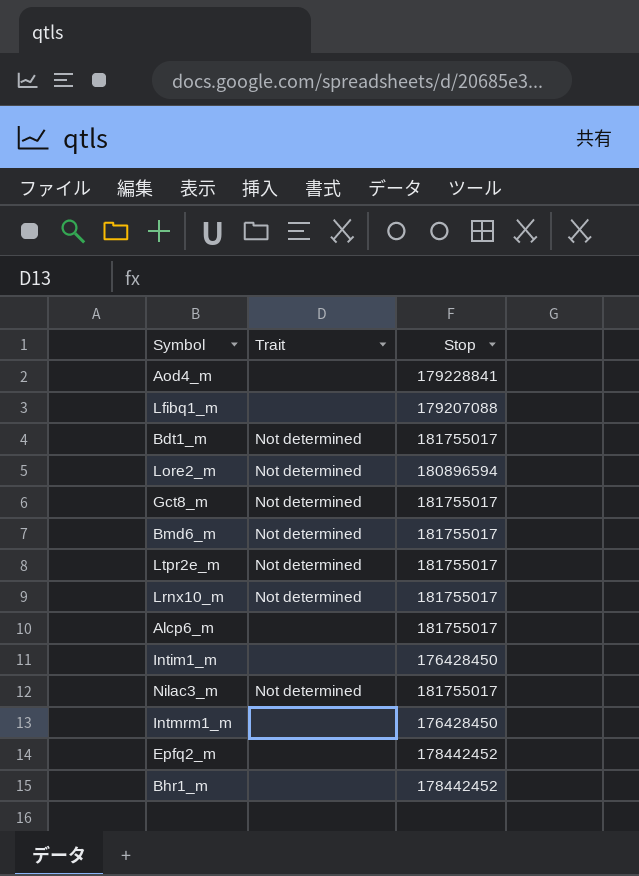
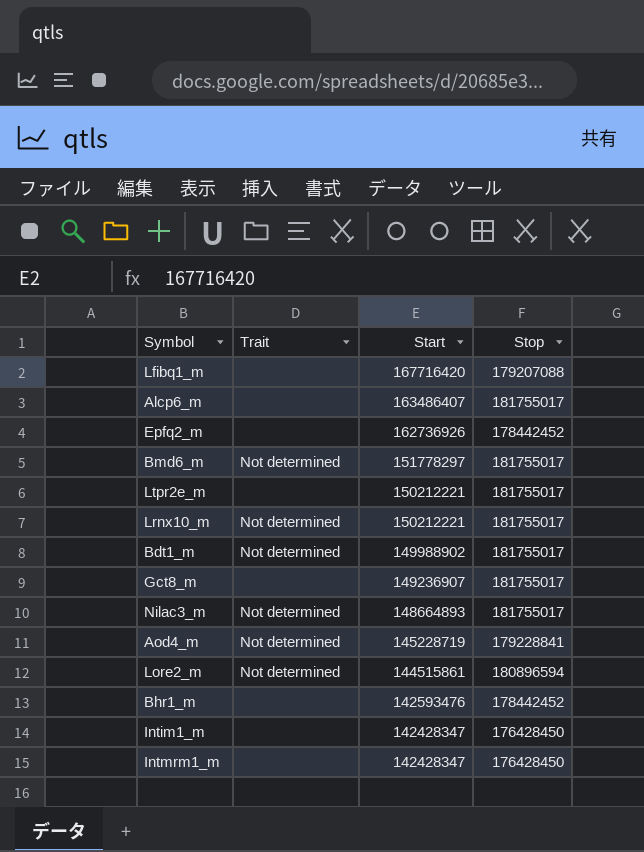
row order: none -> Start descending
column Start | position: none -> 3
Ltpr2e_m | Trait: Not determined -> none
Gct8_m | Trait: Not determined -> none
Aod4_m | Trait: none -> Not determined

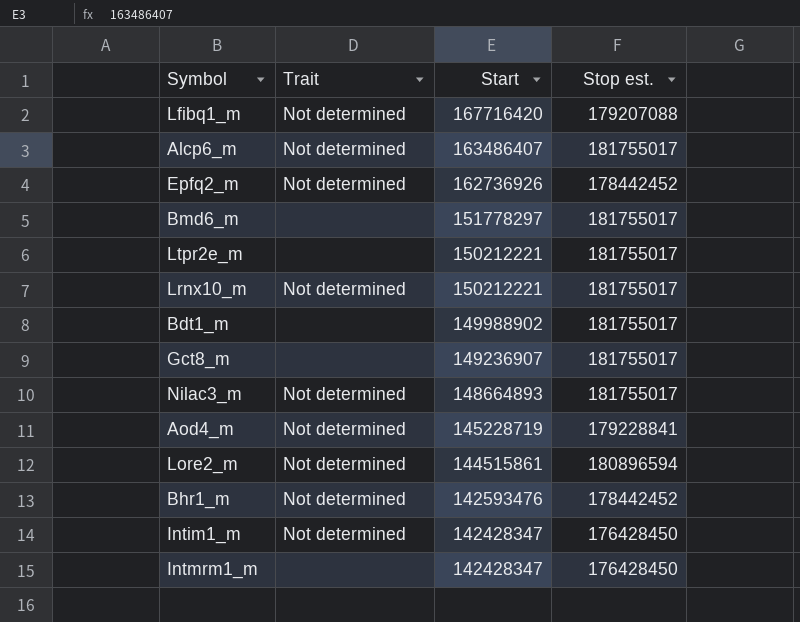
column name: Stop -> Stop est.
Lfibq1_m | Trait: none -> Not determined
Alcp6_m | Trait: none -> Not determined
Epfq2_m | Trait: none -> Not determined
Bmd6_m | Trait: Not determined -> none
Bdt1_m | Trait: Not determined -> none
Bhr1_m | Trait: none -> Not determined
Intim1_m | Trait: none -> Not determined

